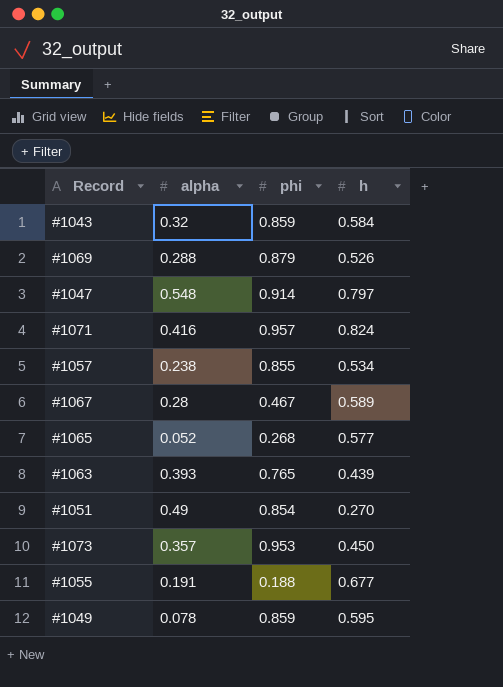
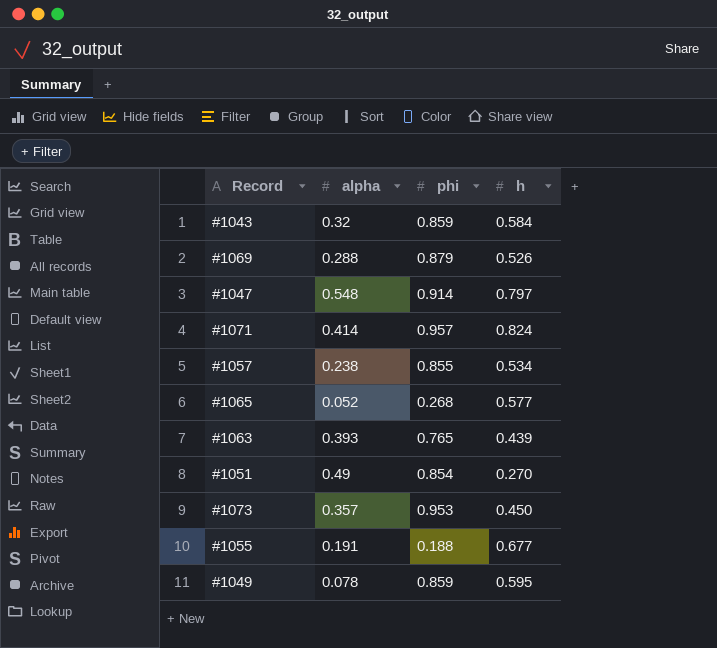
row #1067: 0.28 | 0.467 | 0.589 -> none
#1071 | alpha: 0.416 -> 0.414

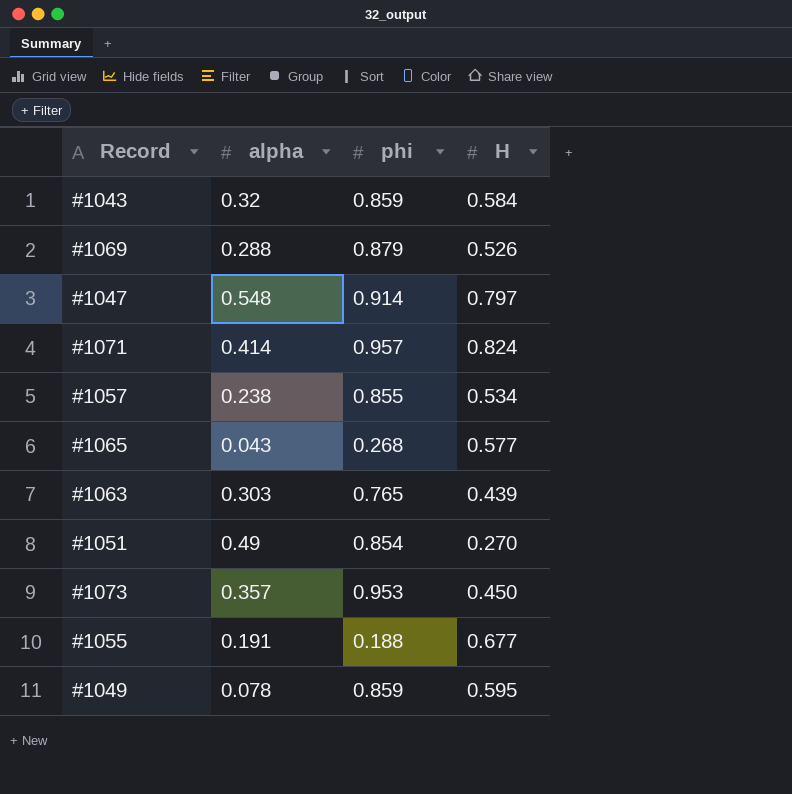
column name: h -> H
#1065 | alpha: 0.052 -> 0.043
#1063 | alpha: 0.393 -> 0.303

